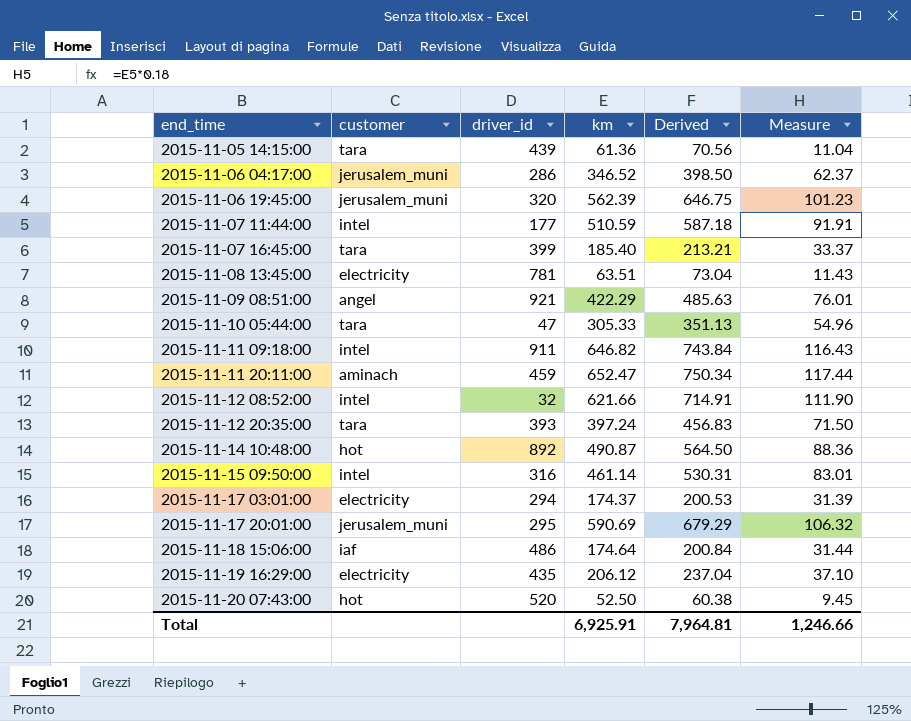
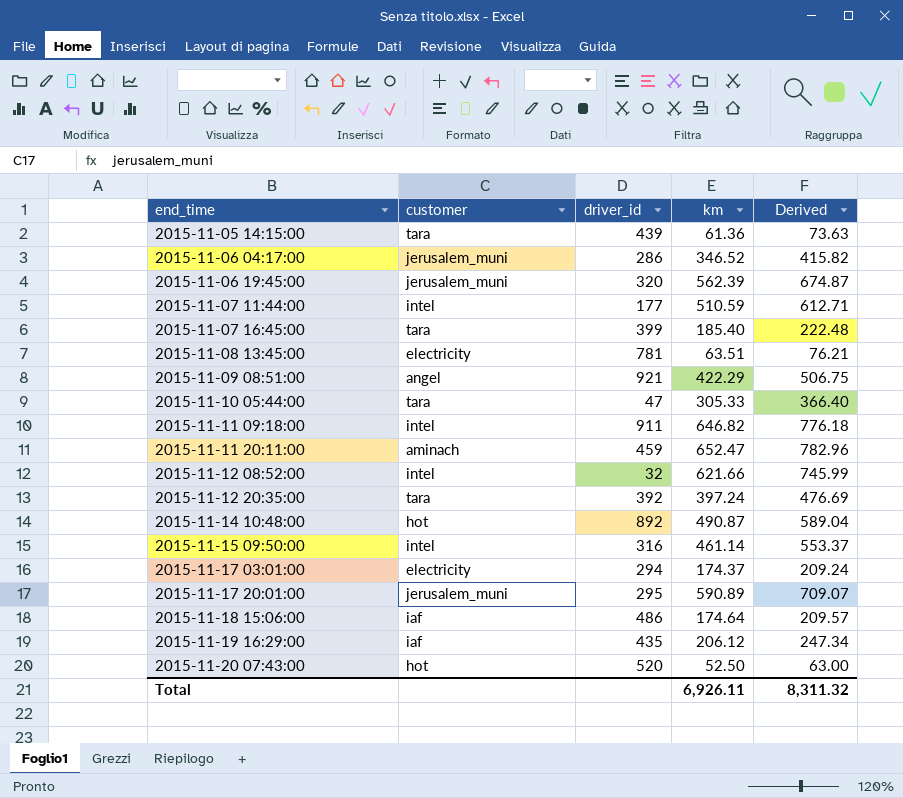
column Measure | formula: [km] * 0.18 -> none
column Derived | formula: [km] * 1.15 -> [km] * 1.2
2015-11-12 20:35:00 | driver_id: 393 -> 392
2015-11-17 20:01:00 | km: 590.69 -> 590.89
2015-11-19 16:29:00 | customer: electricity -> iaf
Total | km: 6,925.91 -> 6,926.11
Total | Derived: 7,964.81 -> 8,311.32

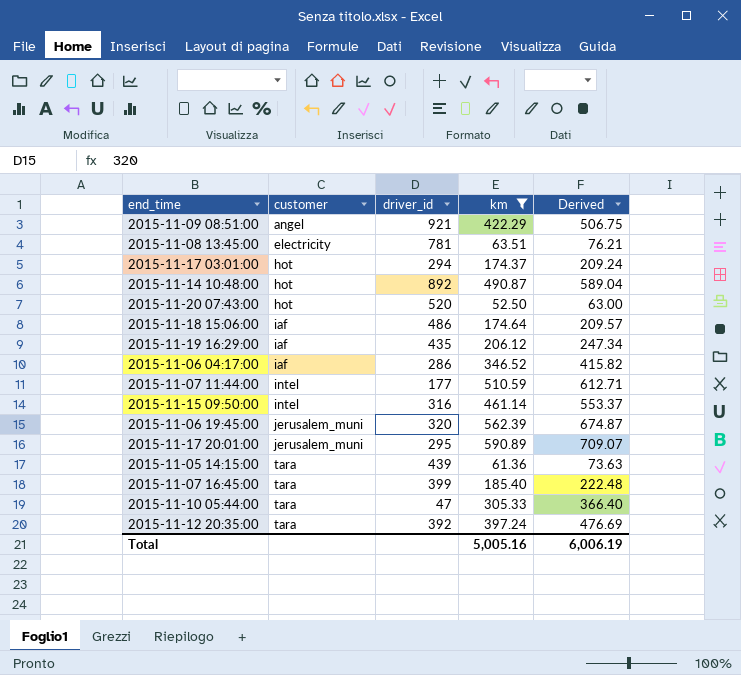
filter: none -> km <= 590.89
row order: end_time ascending -> customer ascending
2015-11-17 03:01:00 | customer: electricity -> hot
2015-11-06 04:17:00 | customer: jerusalem_muni -> iaf
Total | km: 6,926.11 -> 5,005.16
Total | Derived: 8,311.32 -> 6,006.19

